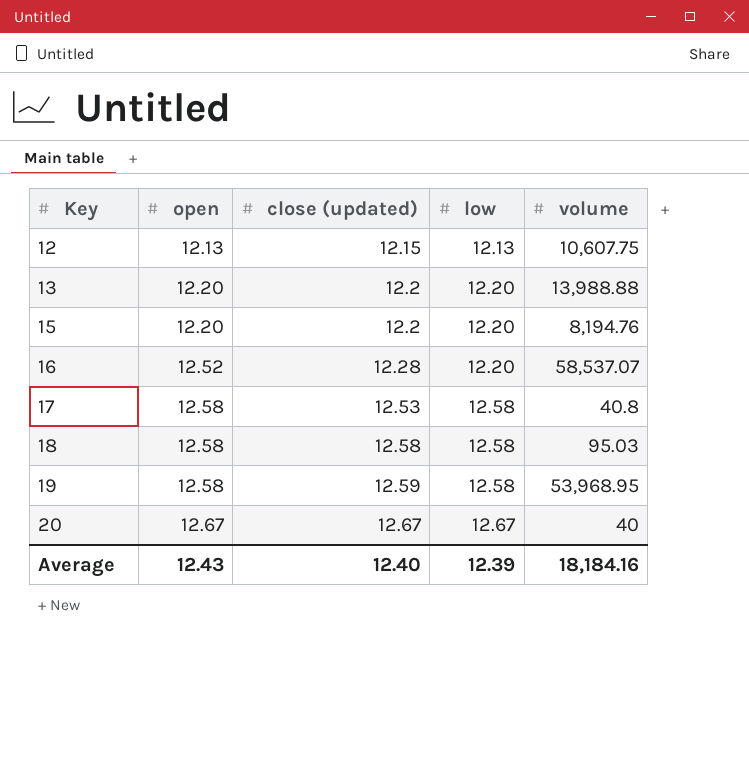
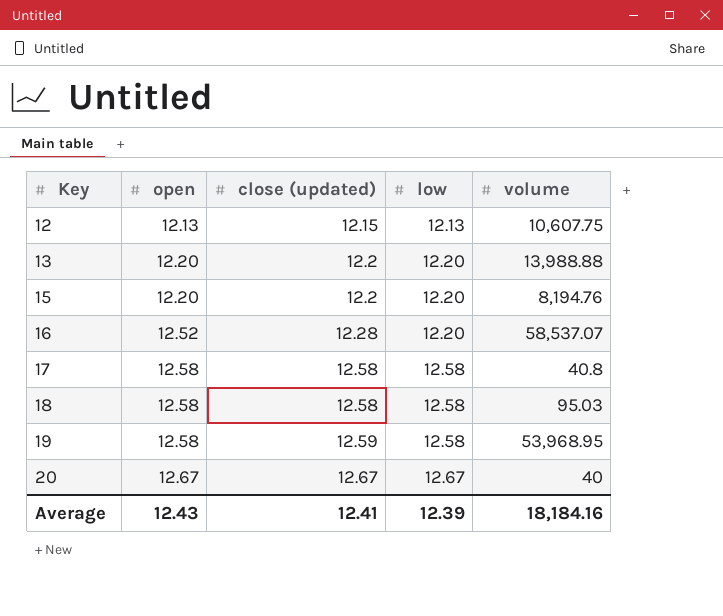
17 | close (updated): 12.53 -> 12.58
Average | close (updated): 12.40 -> 12.41

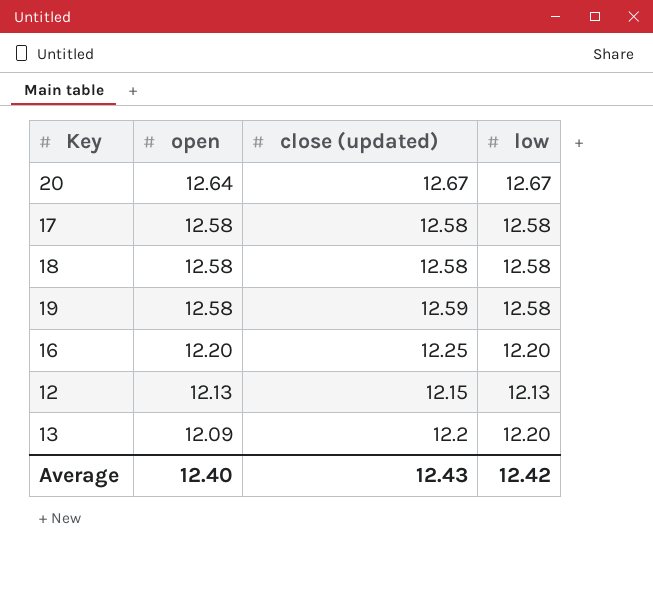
row order: Key ascending -> open descending
column volume | position: 5 -> none
row 15: 12.20 | 12.2 | 12.20 | 8,194.76 -> none
20 | open: 12.67 -> 12.64
16 | open: 12.52 -> 12.20
16 | close (updated): 12.28 -> 12.25
13 | open: 12.20 -> 12.09
Average | open: 12.43 -> 12.40
Average | close (updated): 12.41 -> 12.43
Average | low: 12.39 -> 12.42

